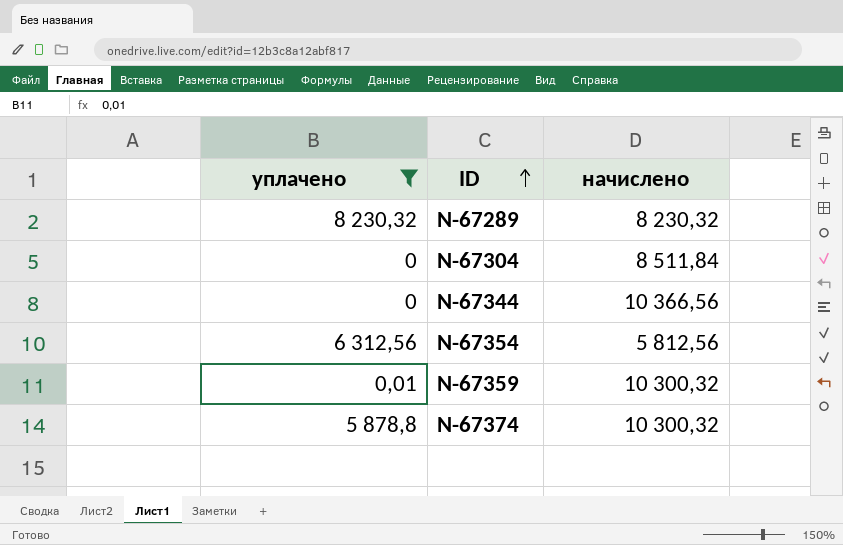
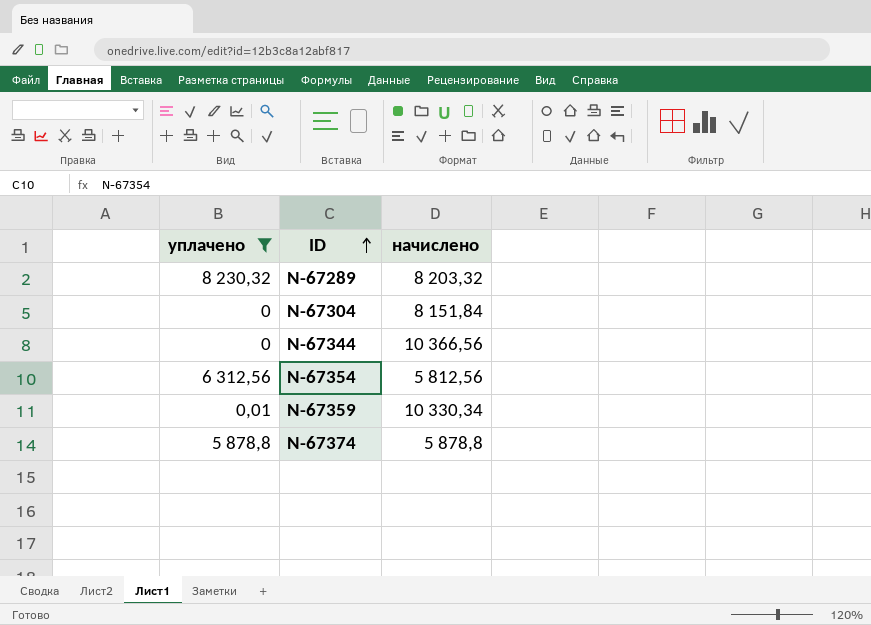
N-67289 | начислено: 8 230,32 -> 8 203,32
N-67304 | начислено: 8 511,84 -> 8 151,84
N-67359 | начислено: 10 300,32 -> 10 330,34
N-67374 | начислено: 10 300,32 -> 5 878,8

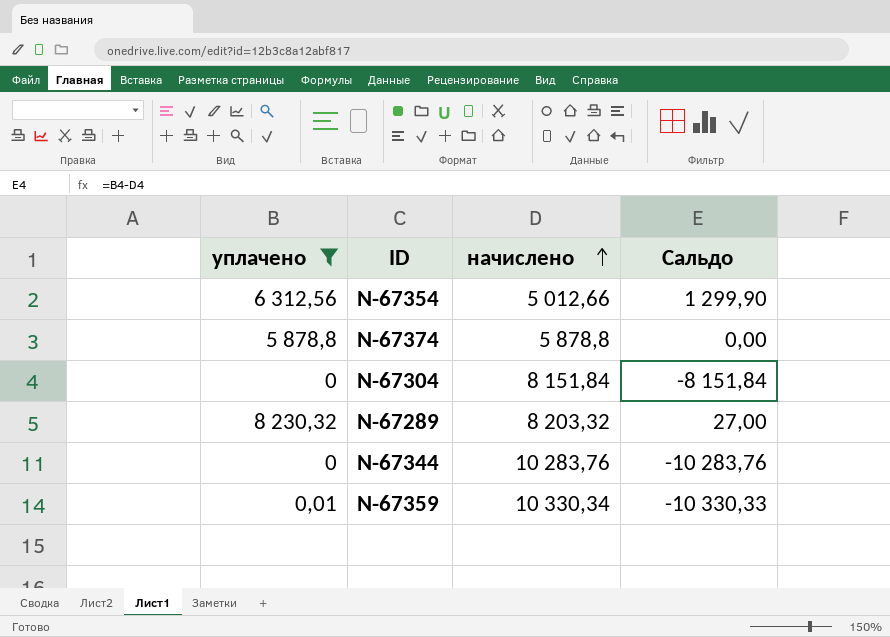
row order: ID ascending -> начислено ascending
column Сальдо | formula: none -> [уплачено] - [начислено]
N-67354 | начислено: 5 812,56 -> 5 012,66
N-67344 | начислено: 10 366,56 -> 10 283,76

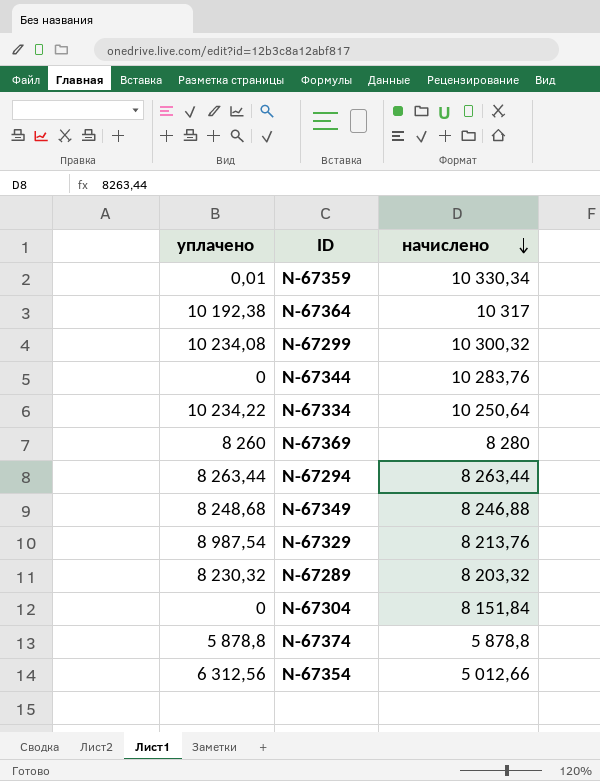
filter: уплачено <= 8 230,32 -> none
row order: начислено ascending -> начислено descending
column Сальдо | formula: [уплачено] - [начислено] -> none

